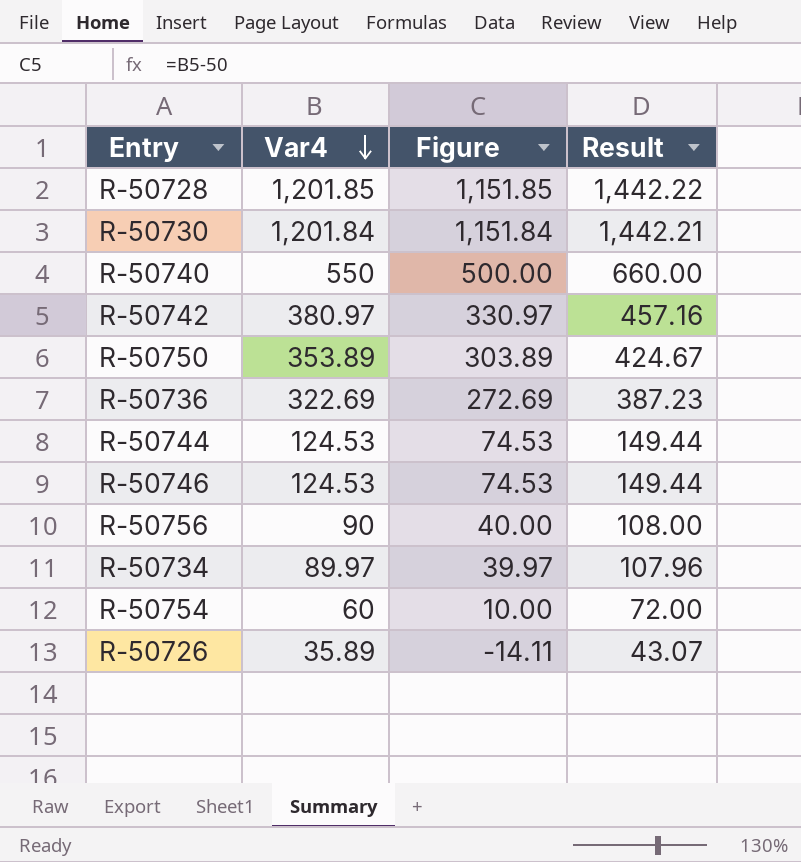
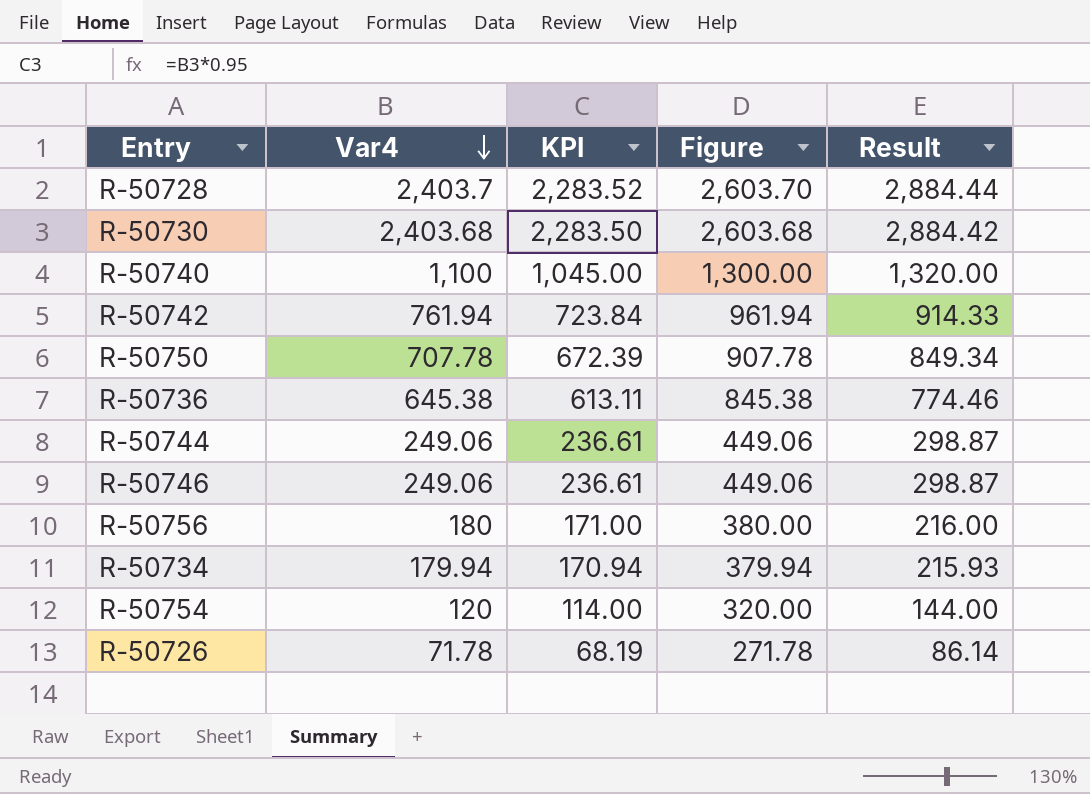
column KPI | formula: none -> [Var4] * 0.95
column Figure | formula: [Var4] - 50 -> [Var4] + 200
R-50728 | Var4: 1,201.85 -> 2,403.7
R-50728 | Result: 1,442.22 -> 2,884.44
R-50730 | Var4: 1,201.84 -> 2,403.68
R-50730 | Result: 1,442.21 -> 2,884.42
R-50740 | Var4: 550 -> 1,100
R-50740 | Result: 660.00 -> 1,320.00
R-50742 | Var4: 380.97 -> 761.94
R-50742 | Result: 457.16 -> 914.33
R-50750 | Var4: 353.89 -> 707.78
R-50750 | Result: 424.67 -> 849.34
R-50736 | Var4: 322.69 -> 645.38
R-50736 | Result: 387.23 -> 774.46
R-50744 | Var4: 124.53 -> 249.06
R-50744 | Result: 149.44 -> 298.87
R-50746 | Var4: 124.53 -> 249.06
R-50746 | Result: 149.44 -> 298.87
R-50756 | Var4: 90 -> 180
R-50756 | Result: 108.00 -> 216.00
R-50734 | Var4: 89.97 -> 179.94
R-50734 | Result: 107.96 -> 215.93
R-50754 | Var4: 60 -> 120
R-50754 | Result: 72.00 -> 144.00
R-50726 | Var4: 35.89 -> 71.78
R-50726 | Result: 43.07 -> 86.14

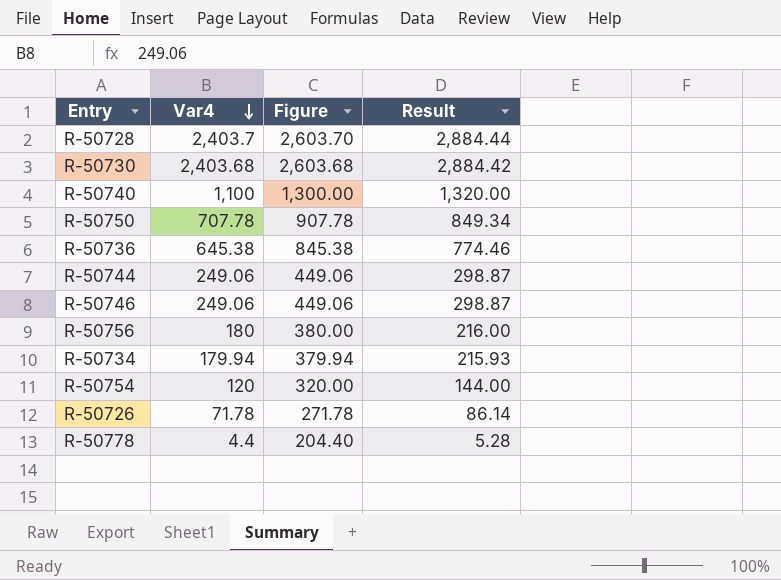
column KPI | formula: [Var4] * 0.95 -> none
row R-50742: 761.94 | 723.84 | 961.94 | 914.33 -> none
row R-50778: none -> 4.4 | 204.40 | 5.28

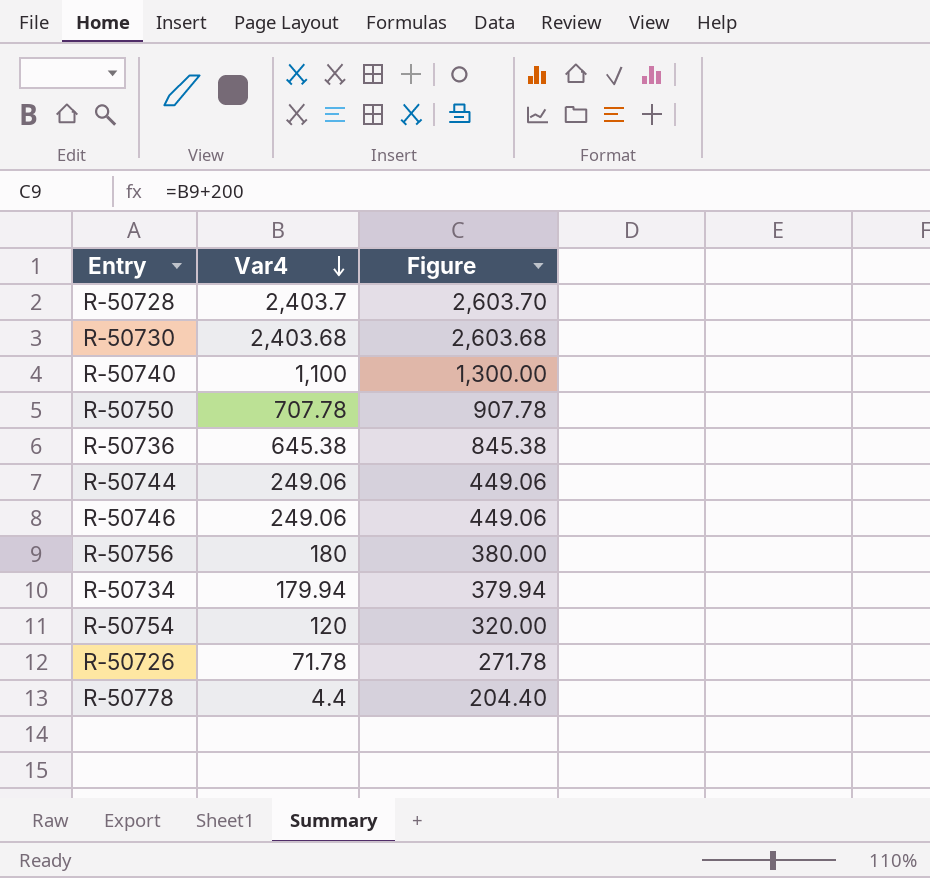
column Result | formula: [Var4] * 1.2 -> none

